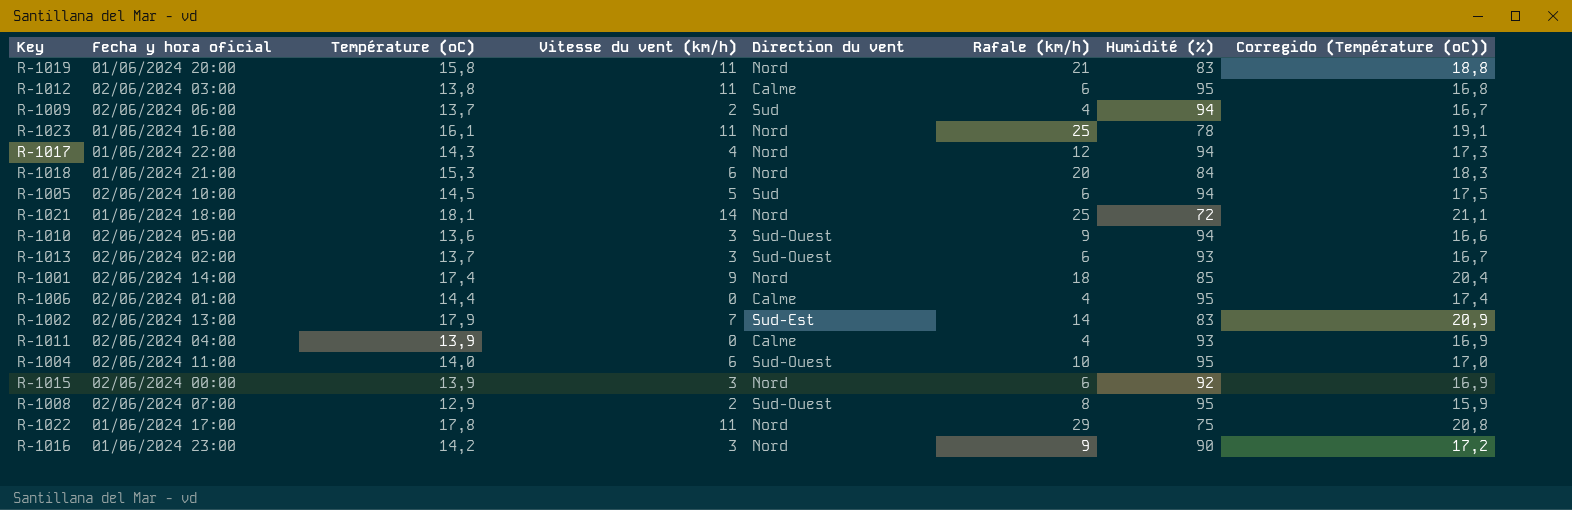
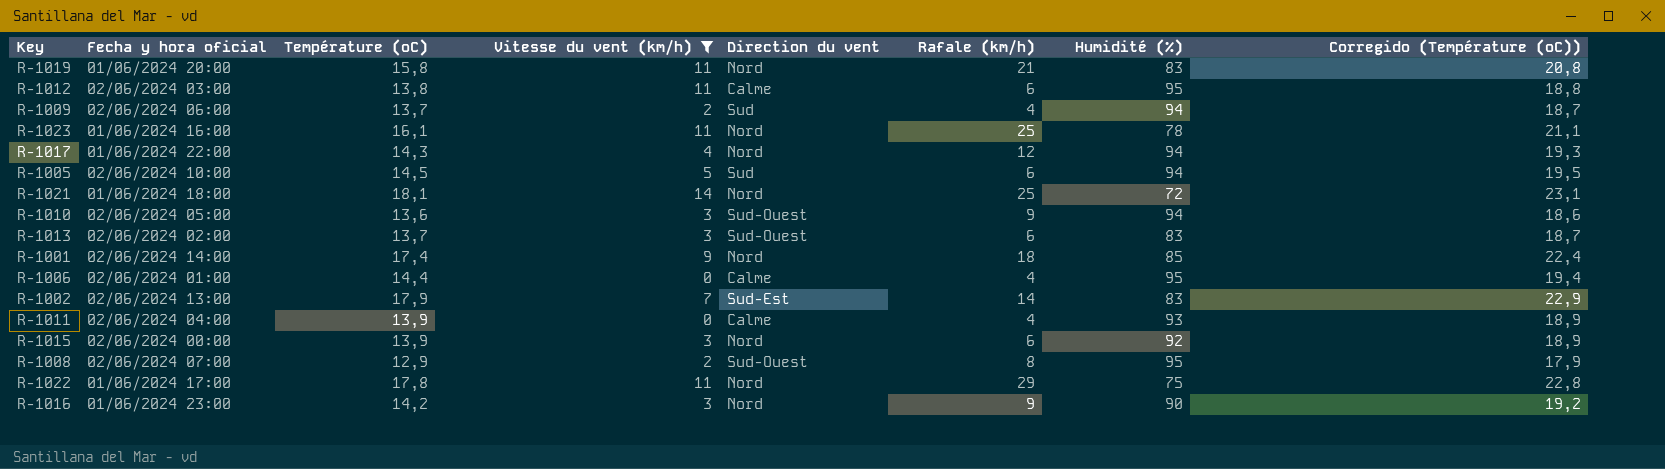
filter: none -> Vitesse du vent (km/h) != 6
column Corregido (Température (ºC)) | formula: [Température (ºC)] + 3 -> [Température (ºC)] + 5
R-1013 | Humidité (%): 93 -> 83

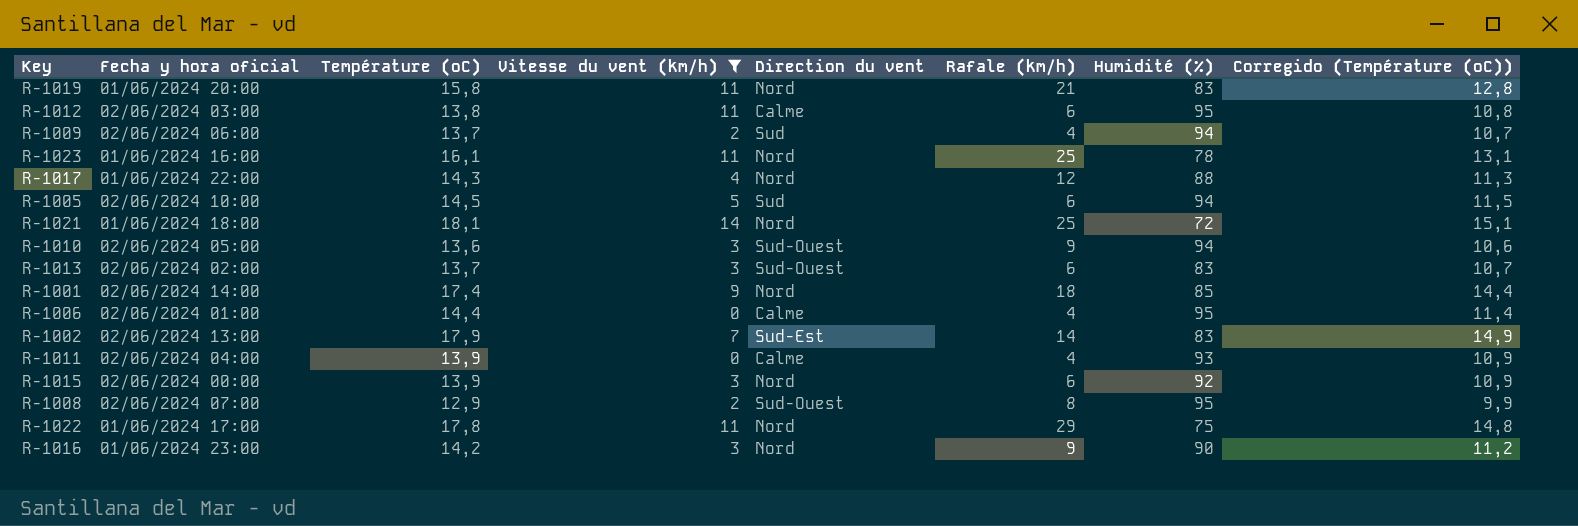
column Corregido (Température (ºC)) | formula: [Température (ºC)] + 5 -> [Température (ºC)] - 3
R-1017 | Humidité (%): 94 -> 88

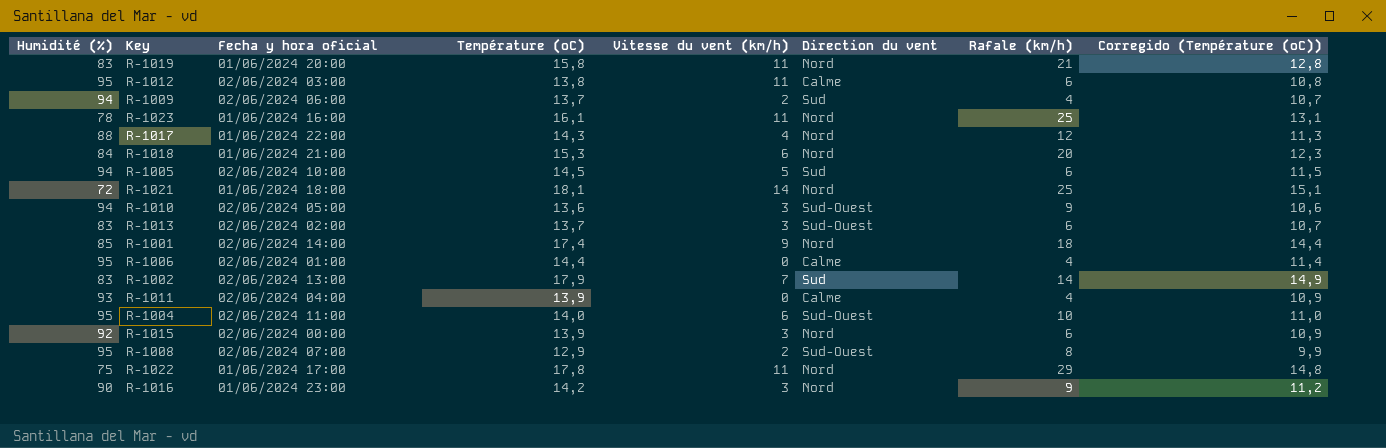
filter: Vitesse du vent (km/h) != 6 -> none
column Humidité (%) | position: 7 -> 1
R-1002 | Direction du vent: Sud-Est -> Sud

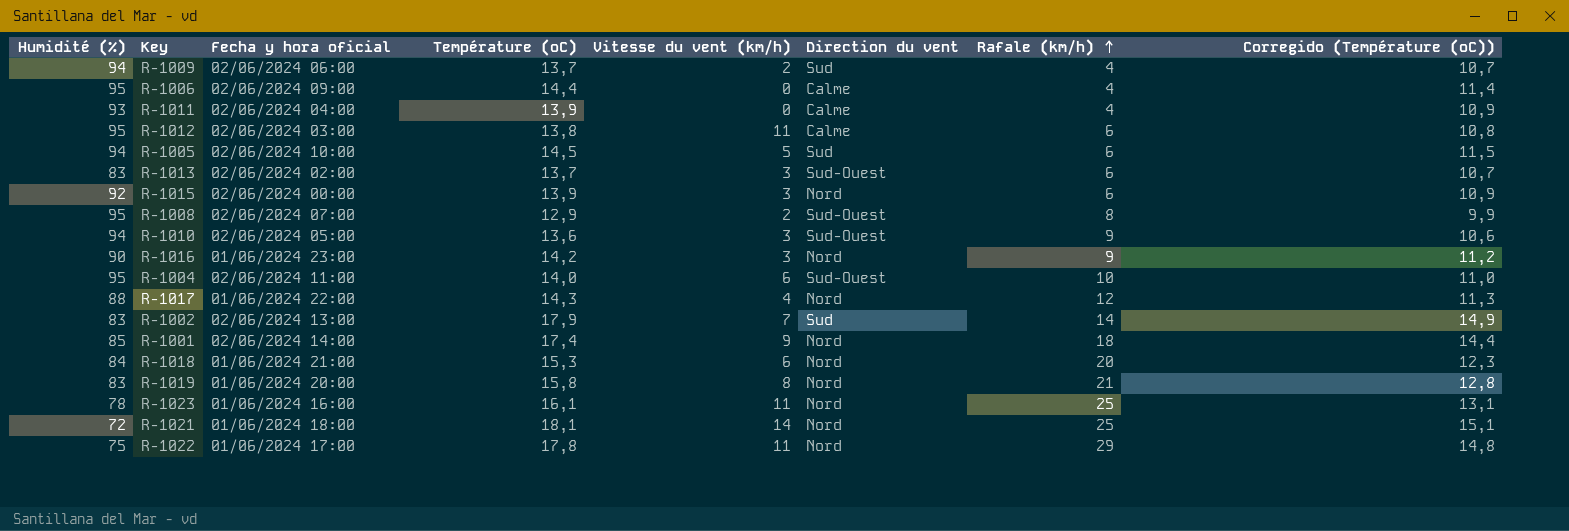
row order: none -> Rafale (km/h) ascending
R-1006 | Fecha y hora oficial: 02/06/2024 01:00 -> 02/06/2024 09:00
R-1019 | Vitesse du vent (km/h): 11 -> 8

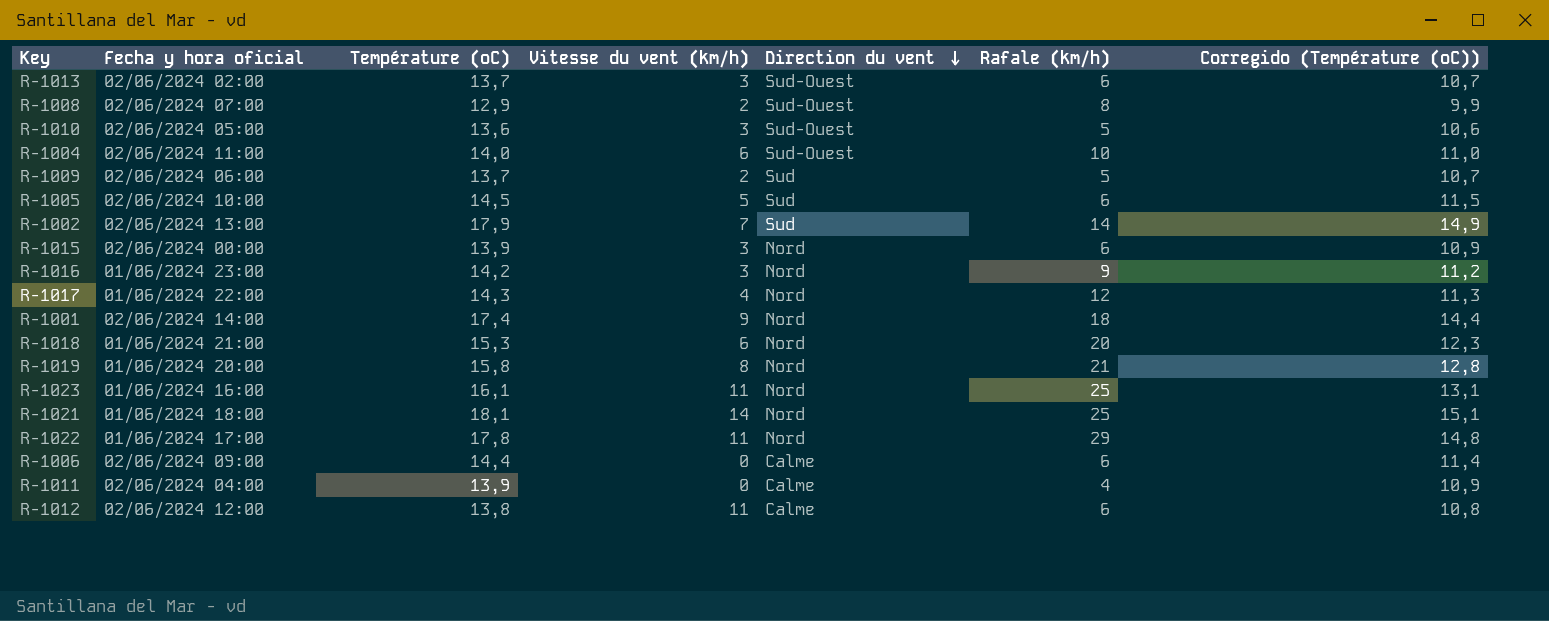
row order: Rafale (km/h) ascending -> Direction du vent descending
column Humidité (%) | position: 1 -> none
R-1010 | Rafale (km/h): 9 -> 5
R-1009 | Rafale (km/h): 4 -> 5
R-1006 | Rafale (km/h): 4 -> 6
R-1012 | Fecha y hora oficial: 02/06/2024 03:00 -> 02/06/2024 12:00

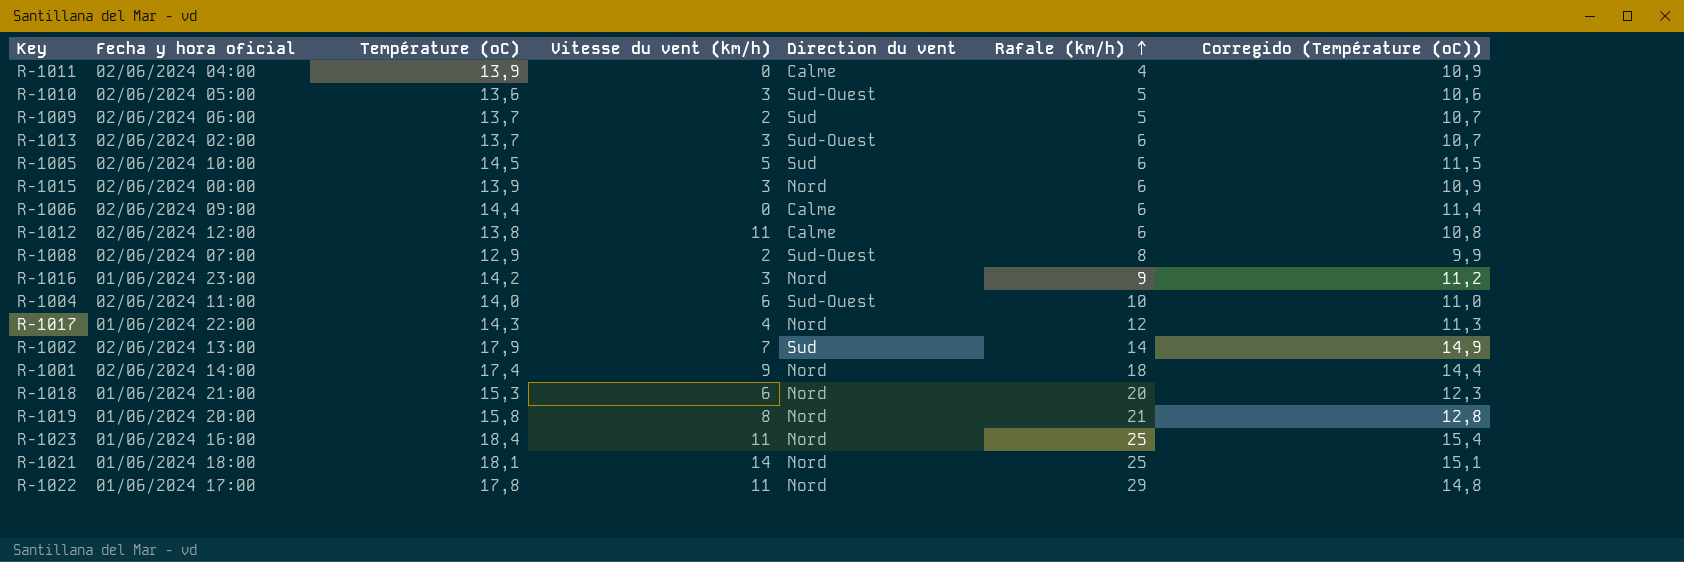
row order: Direction du vent descending -> Rafale (km/h) ascending
R-1023 | Température (ºC): 16,1 -> 18,4
R-1023 | Corregido (Température (ºC)): 13,1 -> 15,4

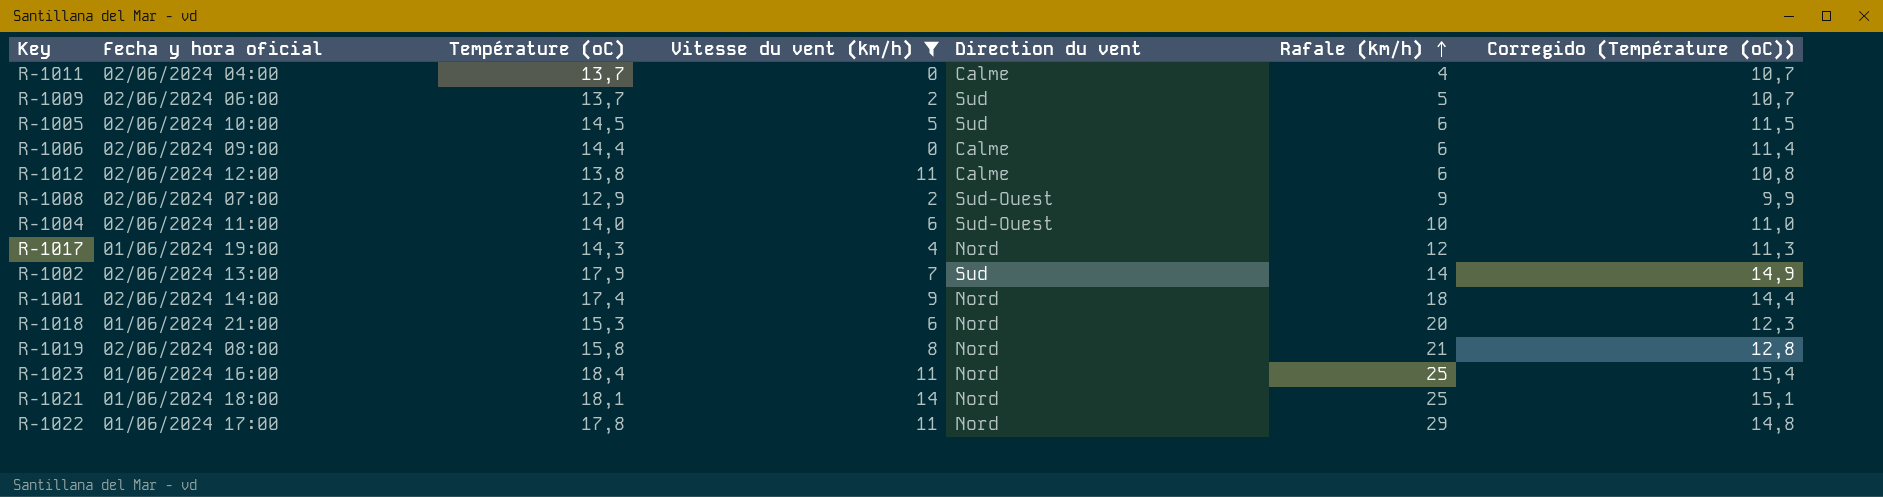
filter: none -> Vitesse du vent (km/h) != 3
R-1011 | Température (ºC): 13,9 -> 13,7
R-1011 | Corregido (Température (ºC)): 10,9 -> 10,7
R-1008 | Rafale (km/h): 8 -> 9
R-1017 | Fecha y hora oficial: 01/06/2024 22:00 -> 01/06/2024 19:00
R-1019 | Fecha y hora oficial: 01/06/2024 20:00 -> 02/06/2024 08:00

